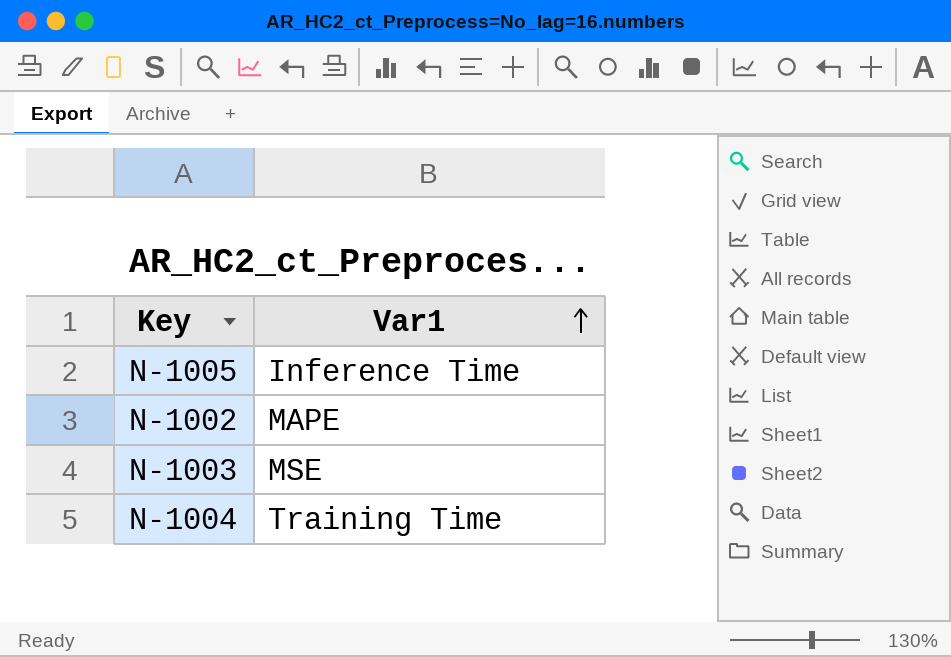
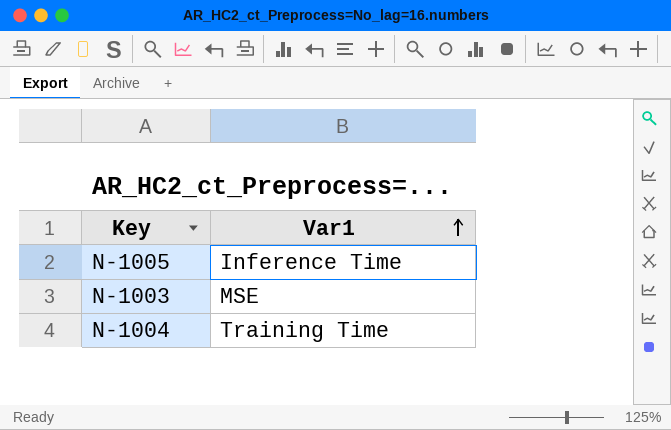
row N-1002: MAPE -> none

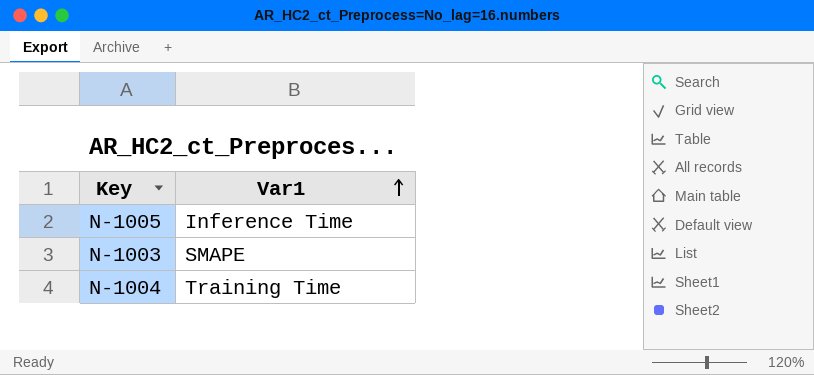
N-1003 | Var1: MSE -> SMAPE

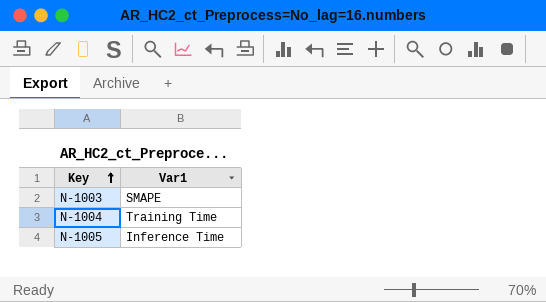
row order: Var1 ascending -> Key ascending

